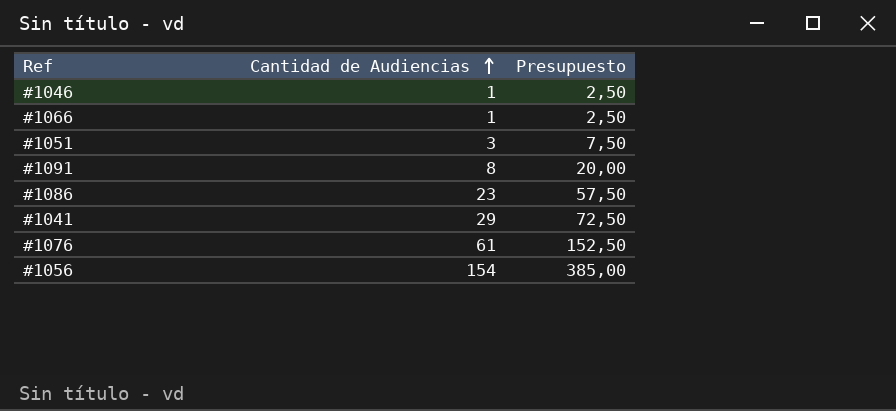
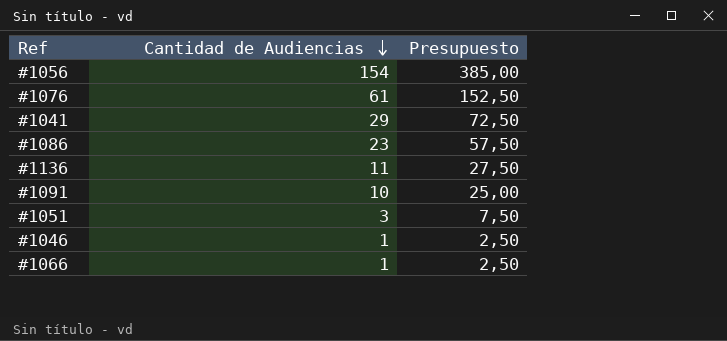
row order: Cantidad de Audiencias ascending -> Cantidad de Audiencias descending
row #1136: none -> 11 | 27,50
#1091 | Cantidad de Audiencias: 8 -> 10
#1091 | Presupuesto: 20,00 -> 25,00

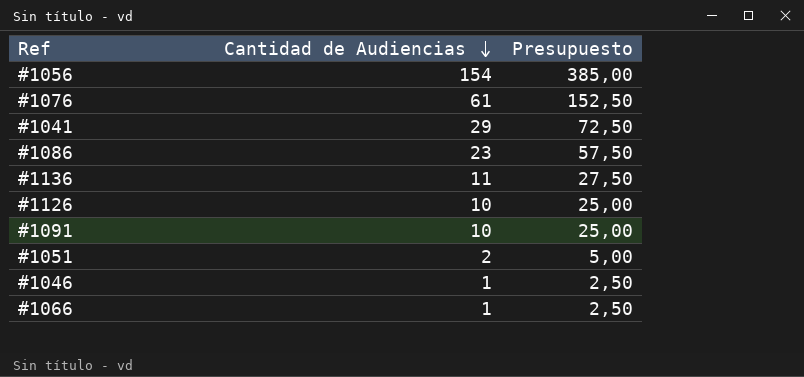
row #1126: none -> 10 | 25,00
#1051 | Cantidad de Audiencias: 3 -> 2
#1051 | Presupuesto: 7,50 -> 5,00

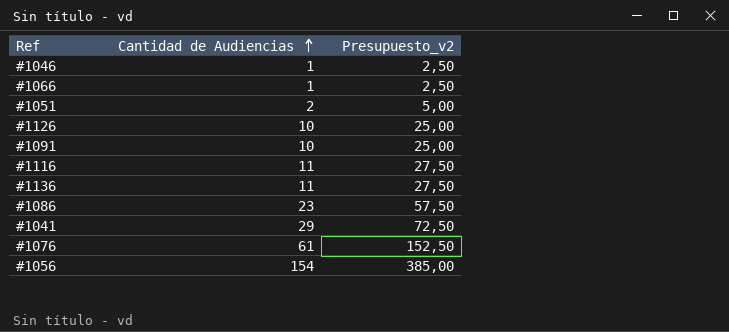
row order: Cantidad de Audiencias descending -> Cantidad de Audiencias ascending
column name: Presupuesto -> Presupuesto_v2
row #1116: none -> 11 | 27,50

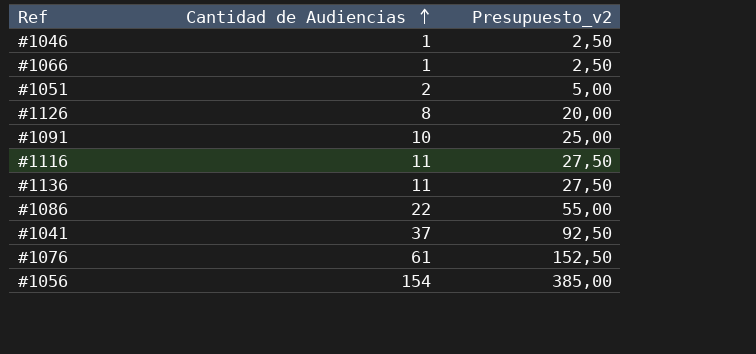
#1126 | Cantidad de Audiencias: 10 -> 8
#1126 | Presupuesto_v2: 25,00 -> 20,00
#1086 | Cantidad de Audiencias: 23 -> 22
#1086 | Presupuesto_v2: 57,50 -> 55,00
#1041 | Cantidad de Audiencias: 29 -> 37
#1041 | Presupuesto_v2: 72,50 -> 92,50

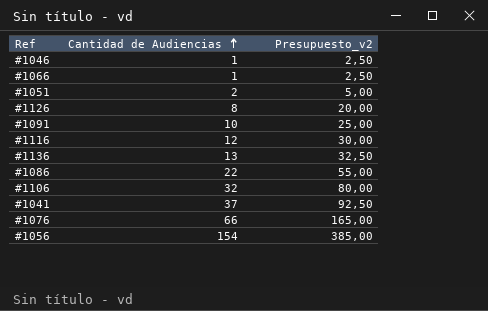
#1116 | Cantidad de Audiencias: 11 -> 12
#1116 | Presupuesto_v2: 27,50 -> 30,00
#1136 | Cantidad de Audiencias: 11 -> 13
#1136 | Presupuesto_v2: 27,50 -> 32,50
row #1106: none -> 32 | 80,00
#1076 | Cantidad de Audiencias: 61 -> 66
#1076 | Presupuesto_v2: 152,50 -> 165,00

